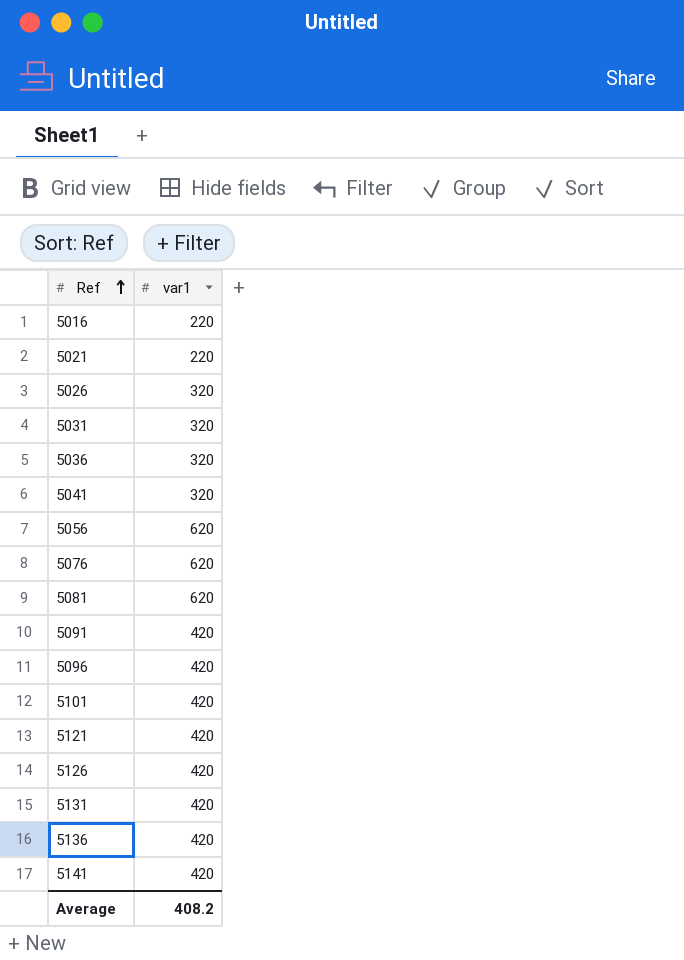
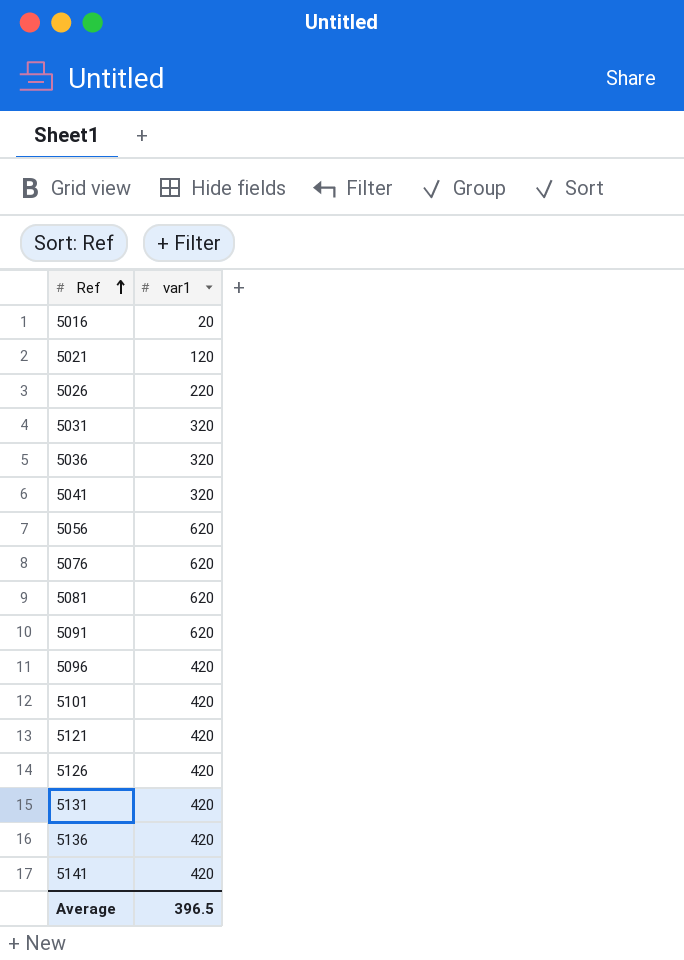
5016 | var1: 220 -> 20
5021 | var1: 220 -> 120
5026 | var1: 320 -> 220
5091 | var1: 420 -> 620
Average | var1: 408.2 -> 396.5

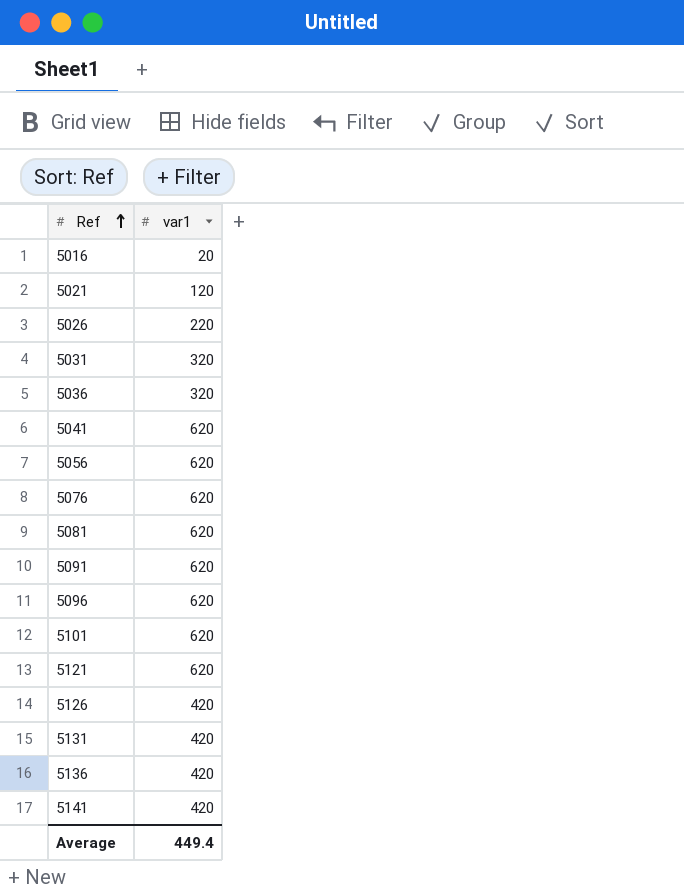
5041 | var1: 320 -> 620
5096 | var1: 420 -> 620
5101 | var1: 420 -> 620
5121 | var1: 420 -> 620
Average | var1: 396.5 -> 449.4

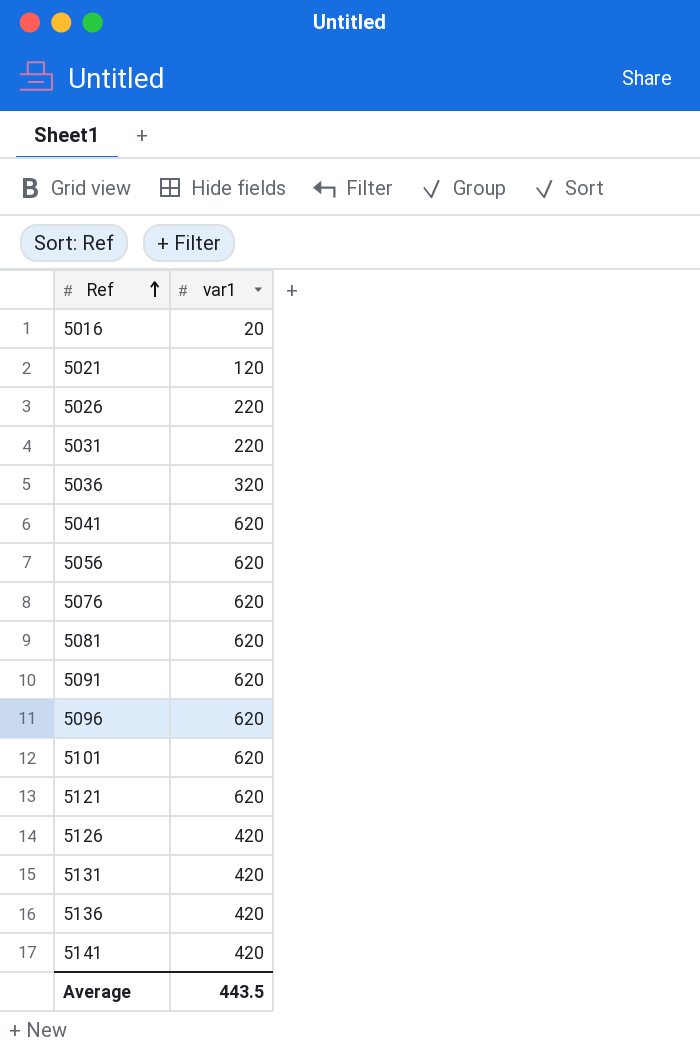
5031 | var1: 320 -> 220
Average | var1: 449.4 -> 443.5

